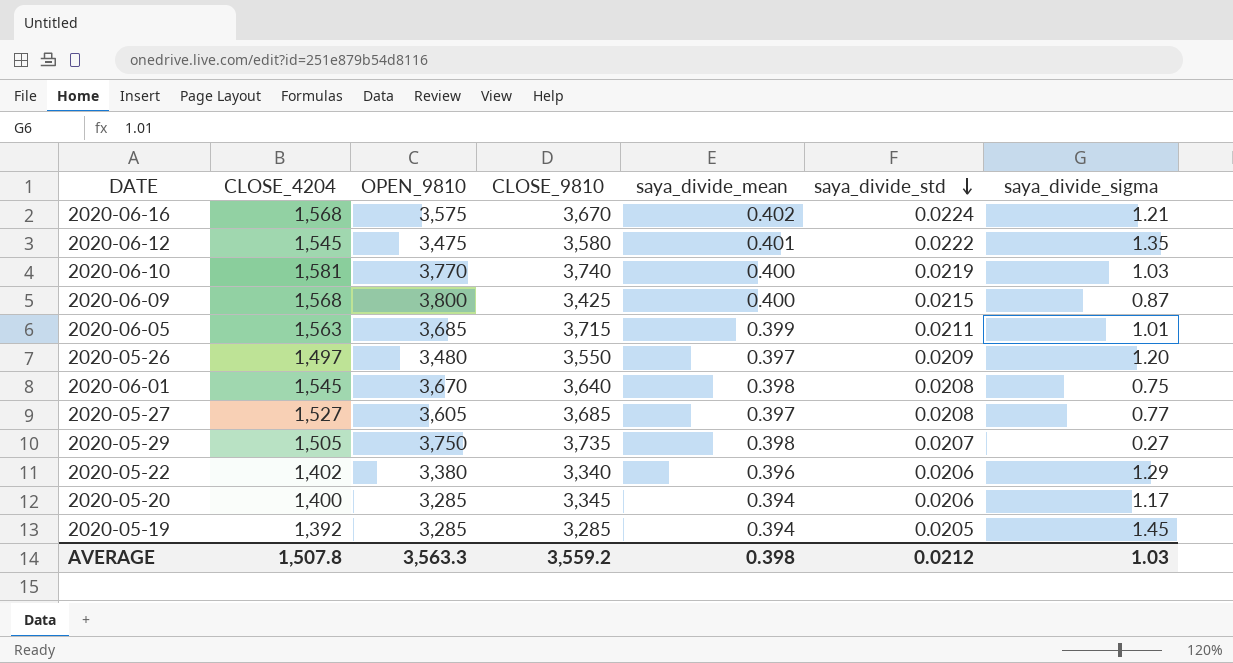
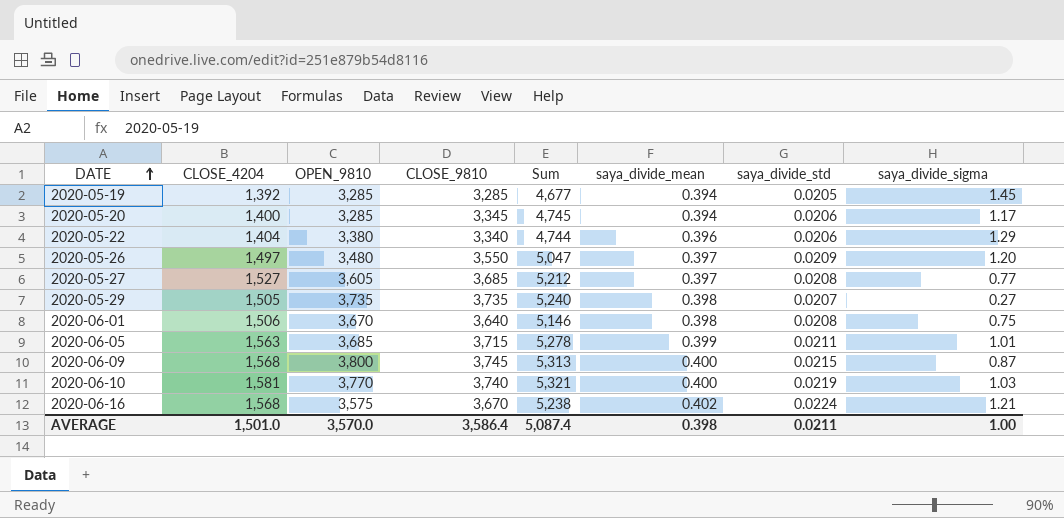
row order: saya_divide_std descending -> DATE ascending
column Sum | formula: none -> [CLOSE_4204] + [CLOSE_9810]
row 2020-06-12: 1,545 | 3,475 | 3,580 | 0.401 | 0.0222 | 1.35 -> none
2020-05-22 | CLOSE_4204: 1,402 -> 1,404
2020-05-29 | OPEN_9810: 3,750 -> 3,735
2020-06-01 | CLOSE_4204: 1,545 -> 1,506
2020-06-09 | CLOSE_9810: 3,425 -> 3,745
AVERAGE | CLOSE_4204: 1,507.8 -> 1,501.0
AVERAGE | OPEN_9810: 3,563.3 -> 3,570.0
AVERAGE | CLOSE_9810: 3,559.2 -> 3,586.4
AVERAGE | saya_divide_std: 0.0212 -> 0.0211
AVERAGE | saya_divide_sigma: 1.03 -> 1.00

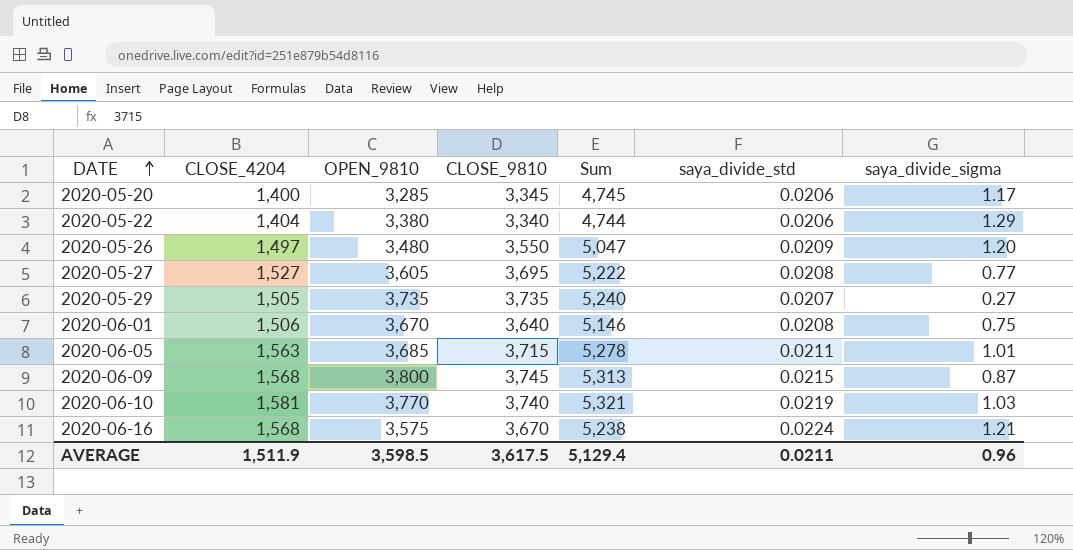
column saya_divide_mean | position: 6 -> none
row 2020-05-19: 1,392 | 3,285 | 3,285 | 4,677 | 0.394 | 0.0205 | 1.45 -> none
2020-05-27 | CLOSE_9810: 3,685 -> 3,695
2020-05-27 | Sum: 5,212 -> 5,222
AVERAGE | CLOSE_4204: 1,501.0 -> 1,511.9
AVERAGE | OPEN_9810: 3,570.0 -> 3,598.5
AVERAGE | CLOSE_9810: 3,586.4 -> 3,617.5
AVERAGE | Sum: 5,087.4 -> 5,129.4
AVERAGE | saya_divide_sigma: 1.00 -> 0.96

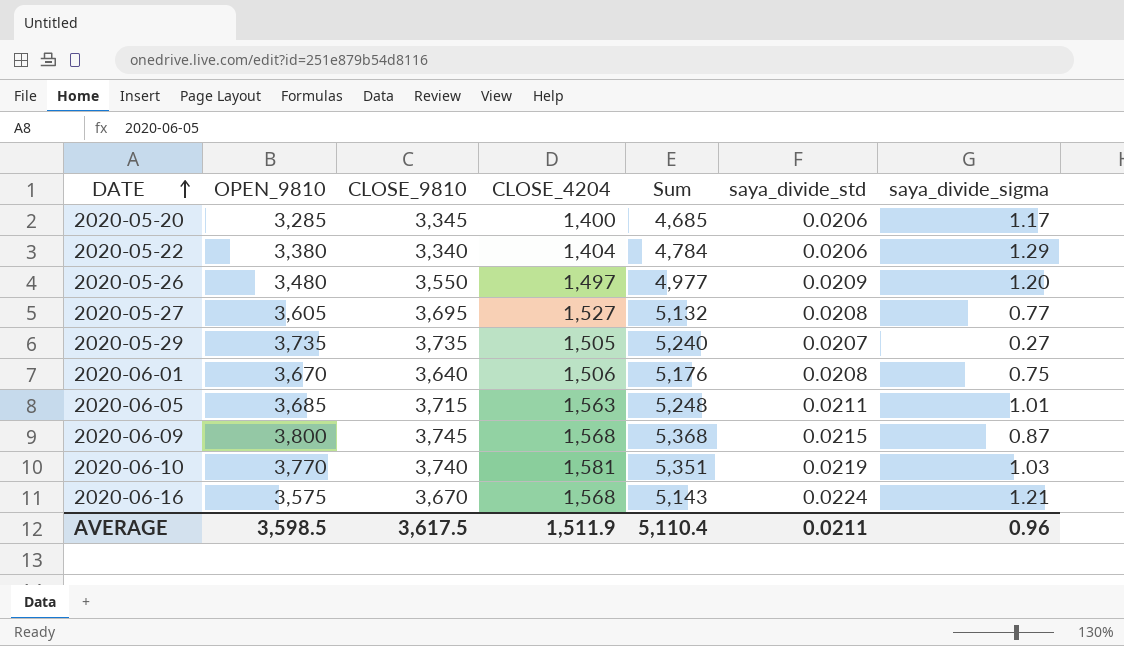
column CLOSE_4204 | position: 2 -> 4
column Sum | formula: [CLOSE_4204] + [CLOSE_9810] -> [OPEN_9810] + [CLOSE_4204]
AVERAGE | Sum: 5,129.4 -> 5,110.4

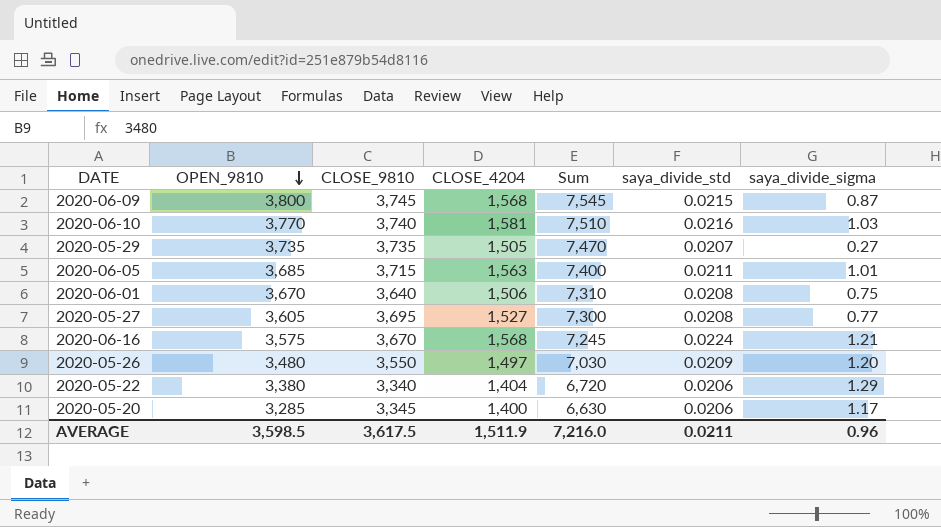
row order: DATE ascending -> OPEN_9810 descending
column Sum | formula: [OPEN_9810] + [CLOSE_4204] -> [OPEN_9810] + [CLOSE_9810]
2020-06-10 | saya_divide_std: 0.0219 -> 0.0216
AVERAGE | Sum: 5,110.4 -> 7,216.0

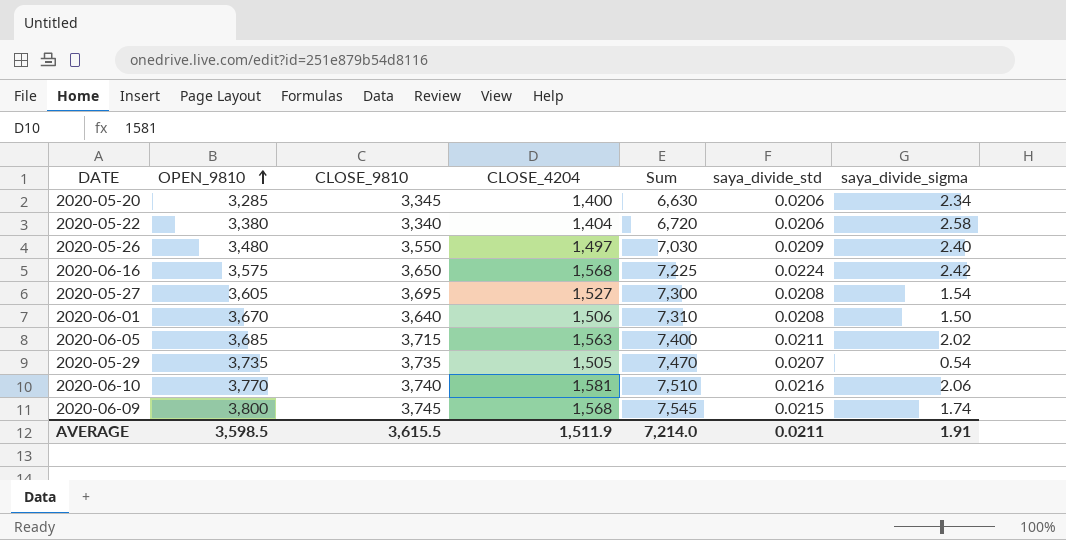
row order: OPEN_9810 descending -> OPEN_9810 ascending
2020-05-20 | saya_divide_sigma: 1.17 -> 2.34
2020-05-22 | saya_divide_sigma: 1.29 -> 2.58
2020-05-26 | saya_divide_sigma: 1.20 -> 2.40
2020-06-16 | CLOSE_9810: 3,670 -> 3,650
2020-06-16 | Sum: 7,245 -> 7,225
2020-06-16 | saya_divide_sigma: 1.21 -> 2.42
2020-05-27 | saya_divide_sigma: 0.77 -> 1.54
2020-06-01 | saya_divide_sigma: 0.75 -> 1.50
2020-06-05 | saya_divide_sigma: 1.01 -> 2.02
2020-05-29 | saya_divide_sigma: 0.27 -> 0.54
2020-06-10 | saya_divide_sigma: 1.03 -> 2.06
2020-06-09 | saya_divide_sigma: 0.87 -> 1.74
AVERAGE | CLOSE_9810: 3,617.5 -> 3,615.5
AVERAGE | Sum: 7,216.0 -> 7,214.0
AVERAGE | saya_divide_sigma: 0.96 -> 1.91

